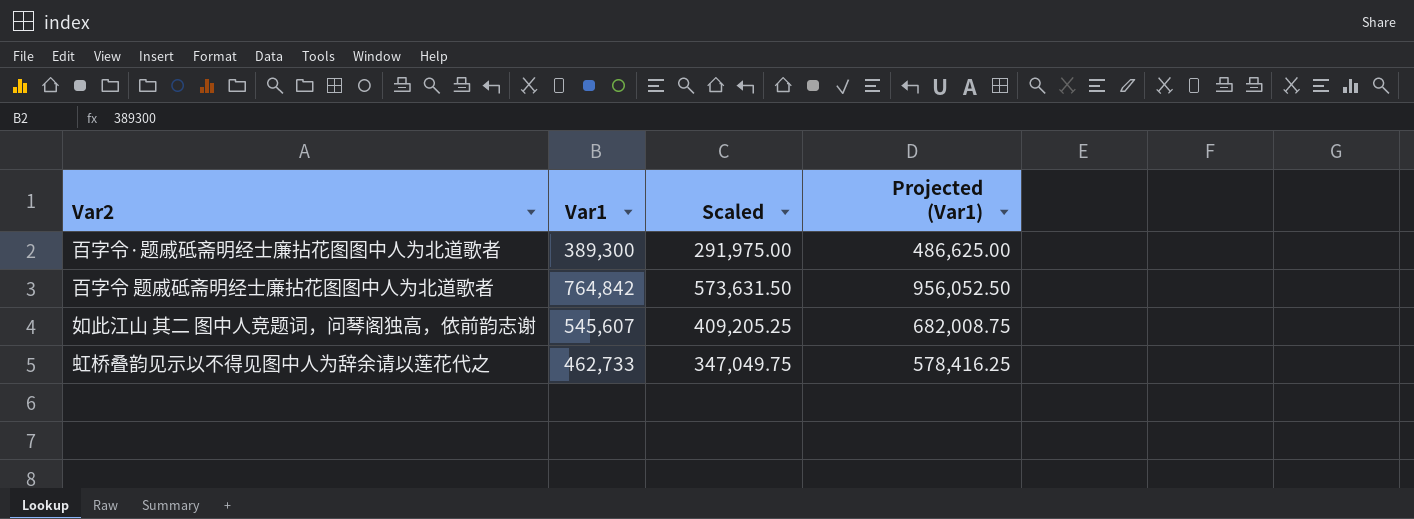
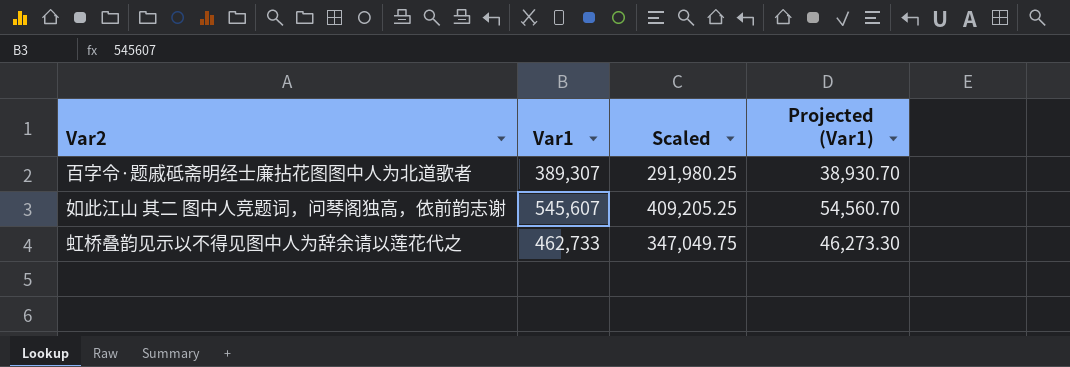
column Projected (Var1) | formula: [Var1] * 1.25 -> [Var1] * 0.1
row 百字令 题戚砥斋明经士廉拈花图图中人为北道歌者: 764,842 | 573,631.50 | 956,052.50 -> none
百字令·题戚砥斋明经士廉拈花图图中人为北道歌者 | Var1: 389,300 -> 389,307
百字令·题戚砥斋明经士廉拈花图图中人为北道歌者 | Scaled: 291,975.00 -> 291,980.25

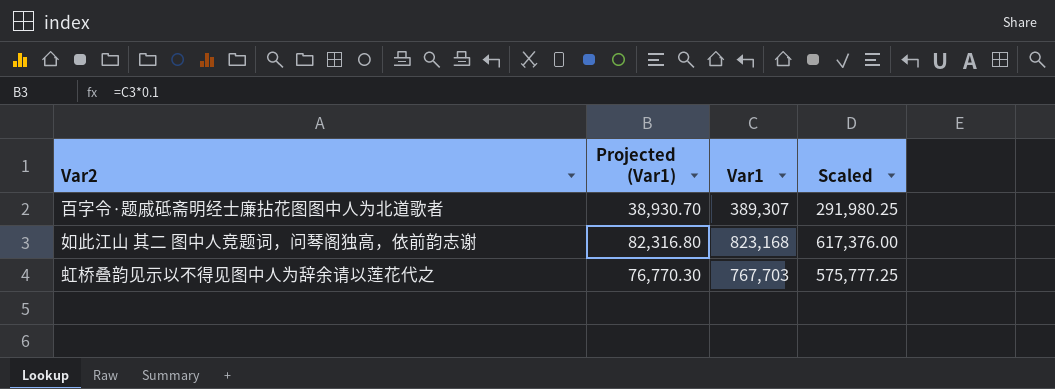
column Projected (Var1) | position: 4 -> 2
如此江山 其二 图中人竞题词，问琴阁独高，依前韵志谢 | Projected (Var1): 54,560.70 -> 82,316.80
如此江山 其二 图中人竞题词，问琴阁独高，依前韵志谢 | Var1: 545,607 -> 823,168
如此江山 其二 图中人竞题词，问琴阁独高，依前韵志谢 | Scaled: 409,205.25 -> 617,376.00
虹桥叠韵见示以不得见图中人为辞余请以莲花代之 | Projected (Var1): 46,273.30 -> 76,770.30
虹桥叠韵见示以不得见图中人为辞余请以莲花代之 | Var1: 462,733 -> 767,703
虹桥叠韵见示以不得见图中人为辞余请以莲花代之 | Scaled: 347,049.75 -> 575,777.25

